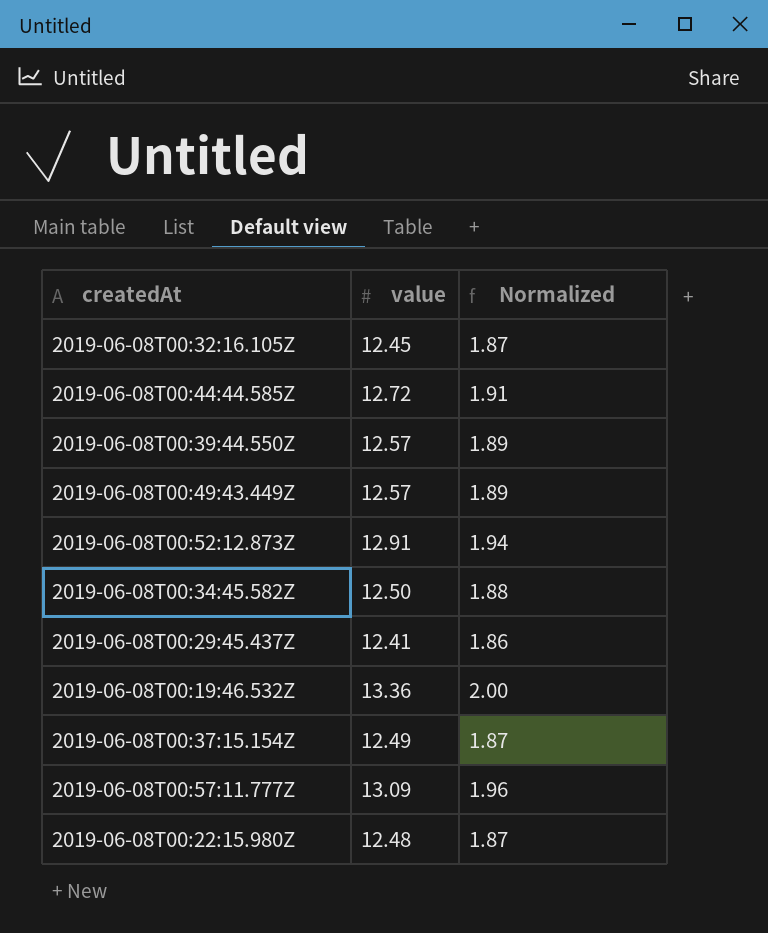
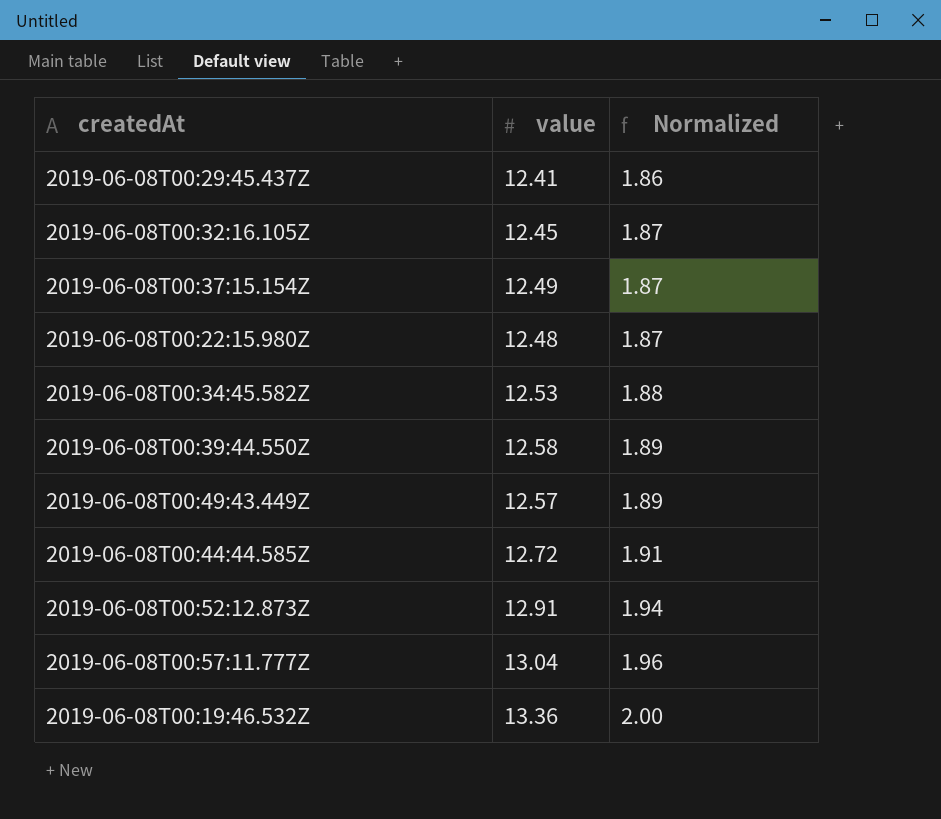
row order: none -> Normalized ascending
2019-06-08T00:34:45.582Z | value: 12.50 -> 12.53
2019-06-08T00:39:44.550Z | value: 12.57 -> 12.58
2019-06-08T00:57:11.777Z | value: 13.09 -> 13.04

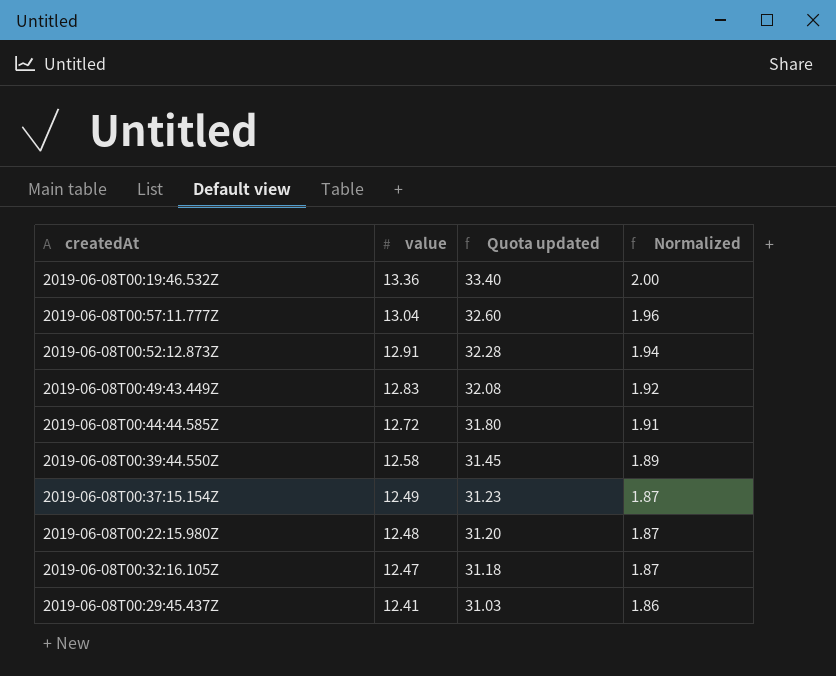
row order: Normalized ascending -> value descending
column Quota updated | formula: none -> [value] * 2.5
row 2019-06-08T00:34:45.582Z: 12.53 | 1.88 -> none
2019-06-08T00:49:43.449Z | value: 12.57 -> 12.83
2019-06-08T00:49:43.449Z | Normalized: 1.89 -> 1.92
2019-06-08T00:32:16.105Z | value: 12.45 -> 12.47

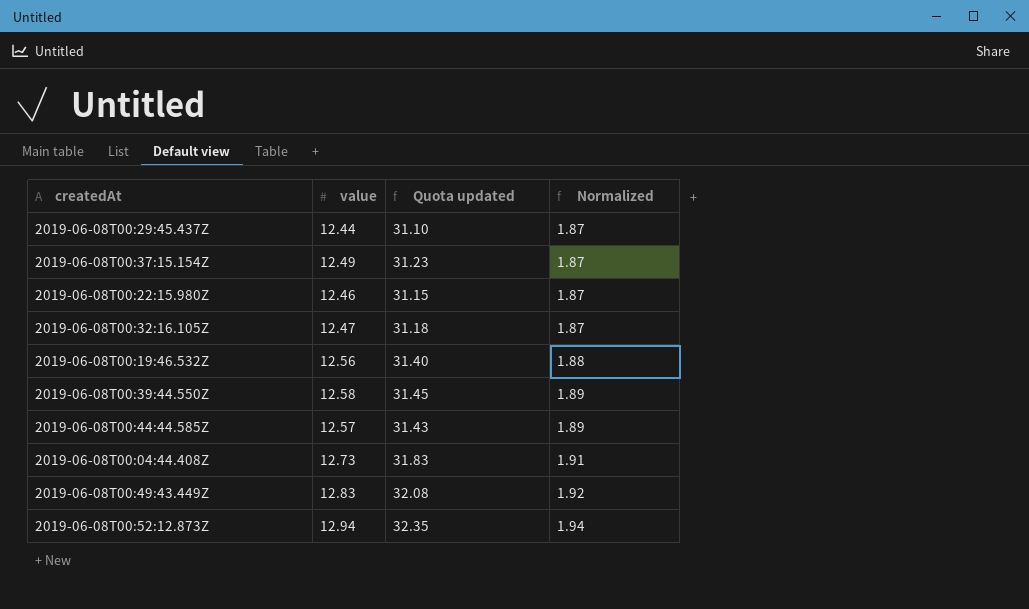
row order: value descending -> Normalized ascending
row 2019-06-08T00:57:11.777Z: 13.04 | 32.60 | 1.96 -> none
2019-06-08T00:29:45.437Z | value: 12.41 -> 12.44
2019-06-08T00:29:45.437Z | Quota updated: 31.03 -> 31.10
2019-06-08T00:29:45.437Z | Normalized: 1.86 -> 1.87
2019-06-08T00:22:15.980Z | value: 12.48 -> 12.46
2019-06-08T00:22:15.980Z | Quota updated: 31.20 -> 31.15
2019-06-08T00:19:46.532Z | value: 13.36 -> 12.56
2019-06-08T00:19:46.532Z | Quota updated: 33.40 -> 31.40
2019-06-08T00:19:46.532Z | Normalized: 2.00 -> 1.88
2019-06-08T00:44:44.585Z | value: 12.72 -> 12.57
2019-06-08T00:44:44.585Z | Quota updated: 31.80 -> 31.43
2019-06-08T00:44:44.585Z | Normalized: 1.91 -> 1.89
row 2019-06-08T00:04:44.408Z: none -> 12.73 | 31.83 | 1.91
2019-06-08T00:52:12.873Z | value: 12.91 -> 12.94
2019-06-08T00:52:12.873Z | Quota updated: 32.28 -> 32.35

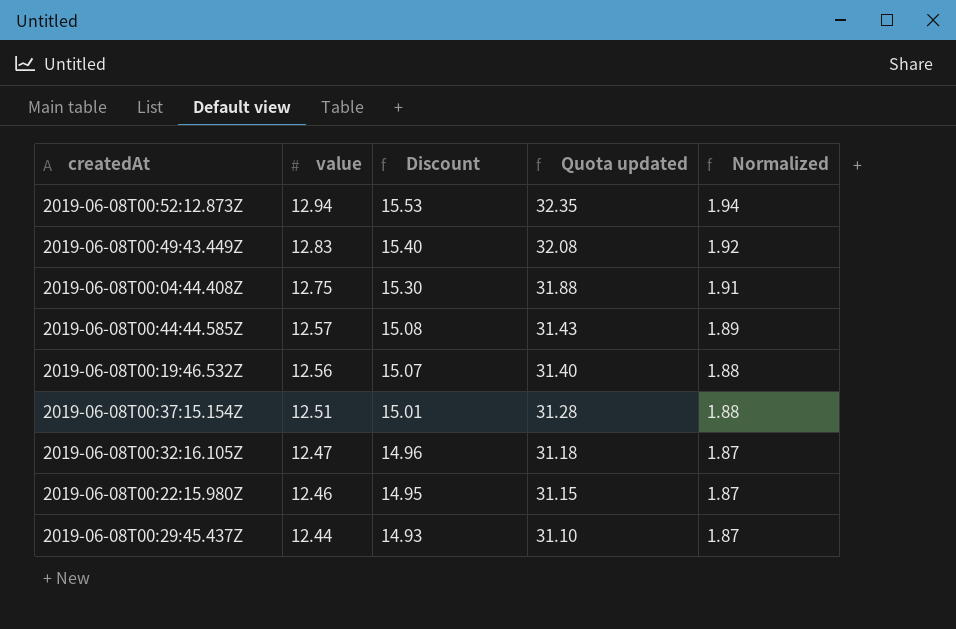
row order: Normalized ascending -> value descending
column Discount | formula: none -> [value] * 1.2
row 2019-06-08T00:39:44.550Z: 12.58 | 31.45 | 1.89 -> none
2019-06-08T00:04:44.408Z | value: 12.73 -> 12.75
2019-06-08T00:04:44.408Z | Quota updated: 31.83 -> 31.88
2019-06-08T00:37:15.154Z | value: 12.49 -> 12.51
2019-06-08T00:37:15.154Z | Quota updated: 31.23 -> 31.28
2019-06-08T00:37:15.154Z | Normalized: 1.87 -> 1.88

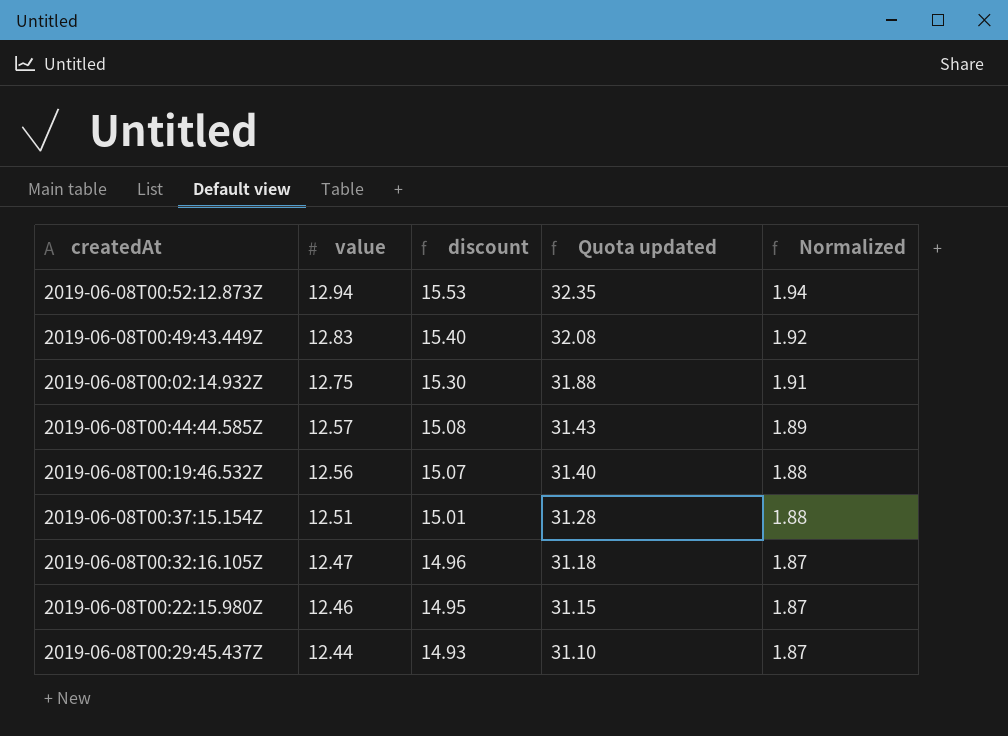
column name: Discount -> discount
row 2019-06-08T00:04:44.408Z: 12.75 | 15.30 | 31.88 | 1.91 -> none
row 2019-06-08T00:02:14.932Z: none -> 12.75 | 15.30 | 31.88 | 1.91

